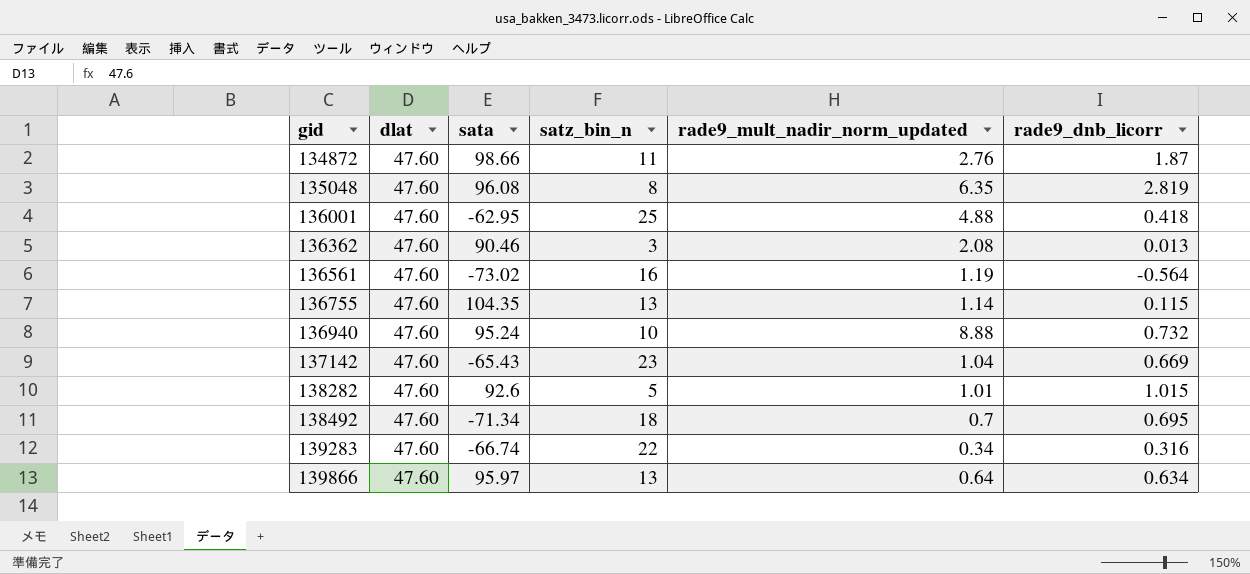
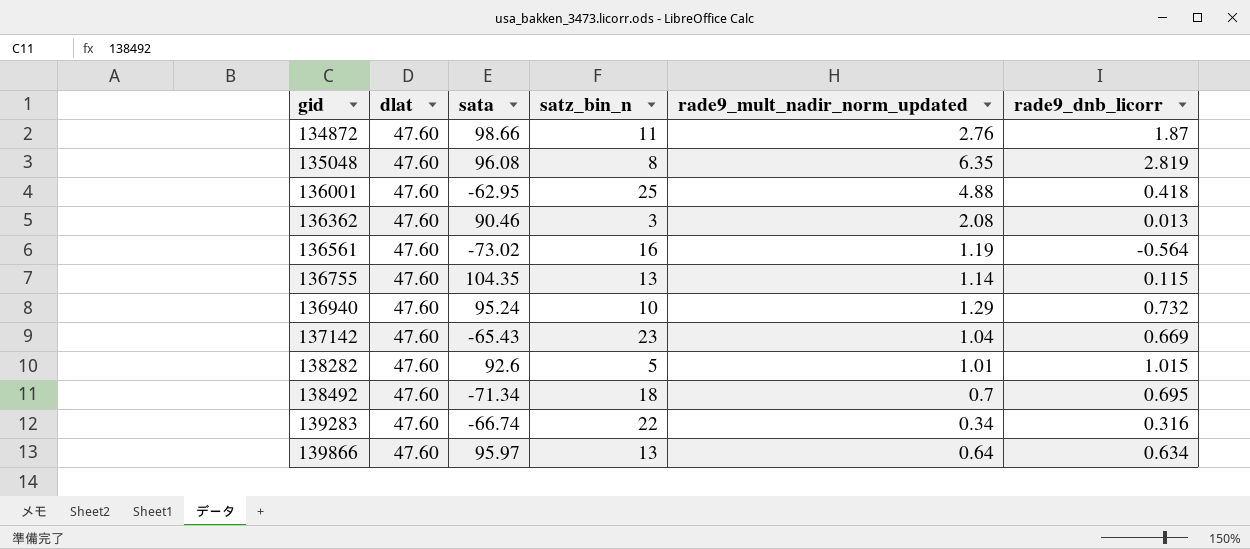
136940 | rade9_mult_nadir_norm_updated: 8.88 -> 1.29

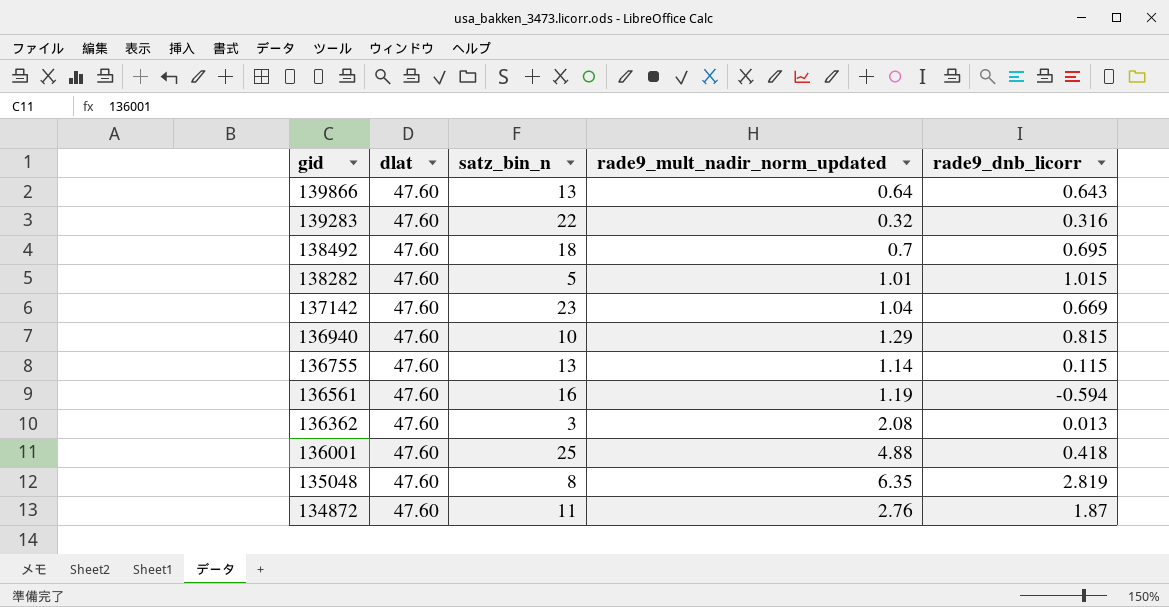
row order: gid ascending -> gid descending
column sata | position: 3 -> none
139866 | rade9_dnb_licorr: 0.634 -> 0.643
139283 | rade9_mult_nadir_norm_updated: 0.34 -> 0.32
136940 | rade9_dnb_licorr: 0.732 -> 0.815
136561 | rade9_dnb_licorr: -0.564 -> -0.594

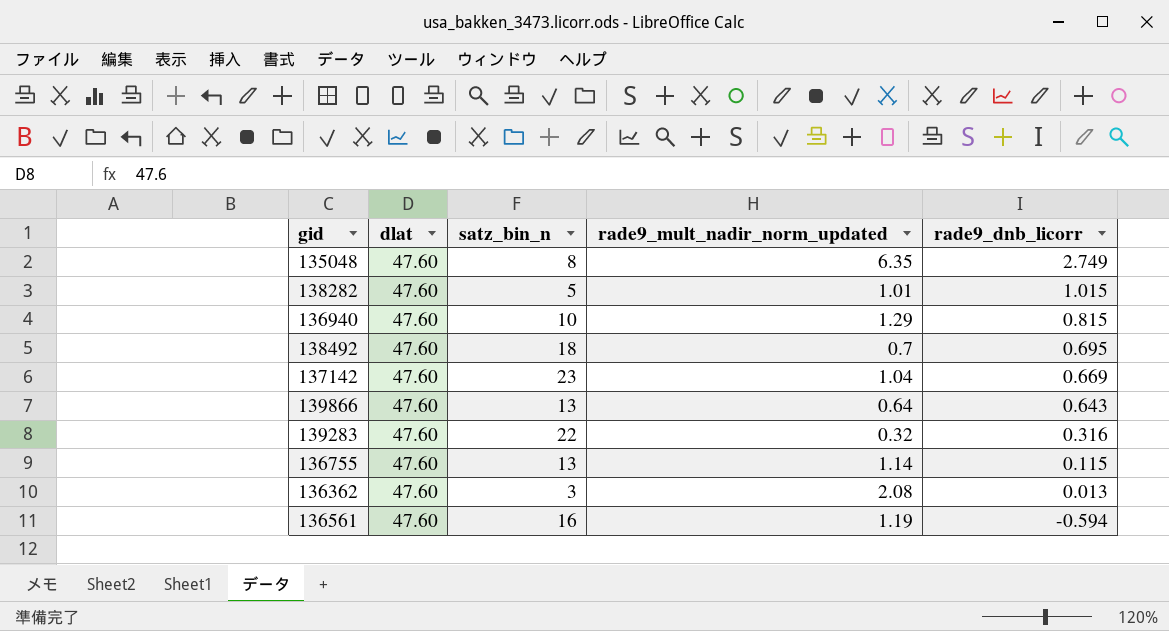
row order: gid descending -> rade9_dnb_licorr descending
row 136001: 47.60 | 25 | 4.88 | 0.418 -> none
row 134872: 47.60 | 11 | 2.76 | 1.87 -> none
135048 | rade9_dnb_licorr: 2.819 -> 2.749

